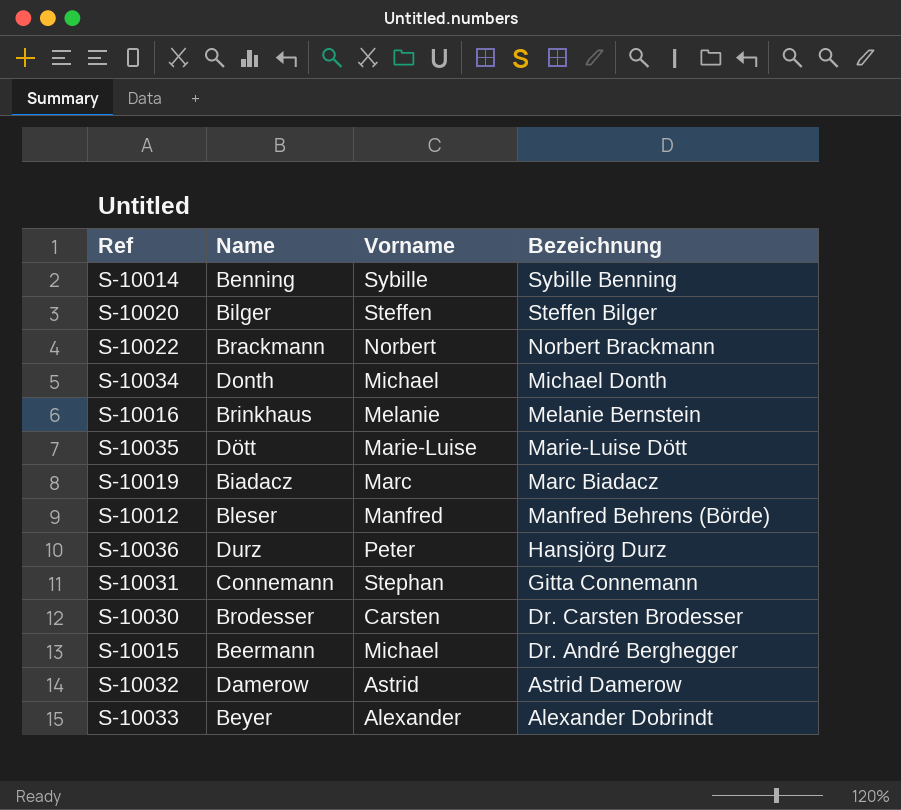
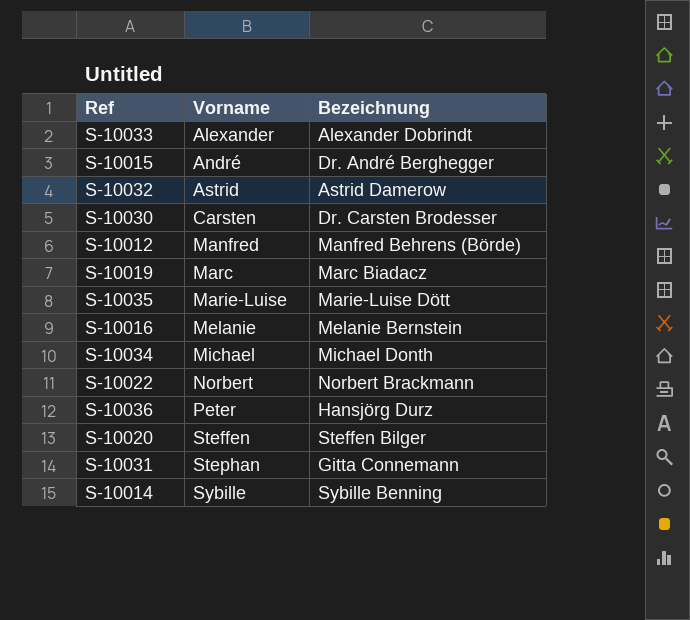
row order: Bezeichnung descending -> Vorname ascending
column Name | position: 2 -> none
S-10015 | Vorname: Michael -> André

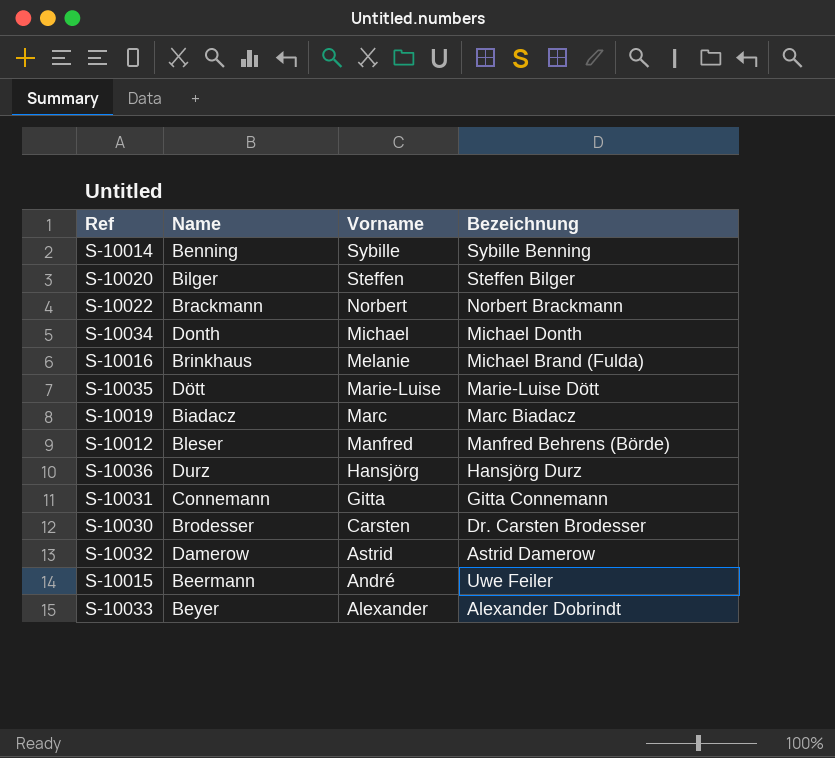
row order: Vorname ascending -> Vorname descending
column Name | position: none -> 2
S-10016 | Bezeichnung: Melanie Bernstein -> Michael Brand (Fulda)
S-10036 | Vorname: Peter -> Hansjörg
S-10031 | Vorname: Stephan -> Gitta
S-10015 | Bezeichnung: Dr. André Berghegger -> Uwe Feiler

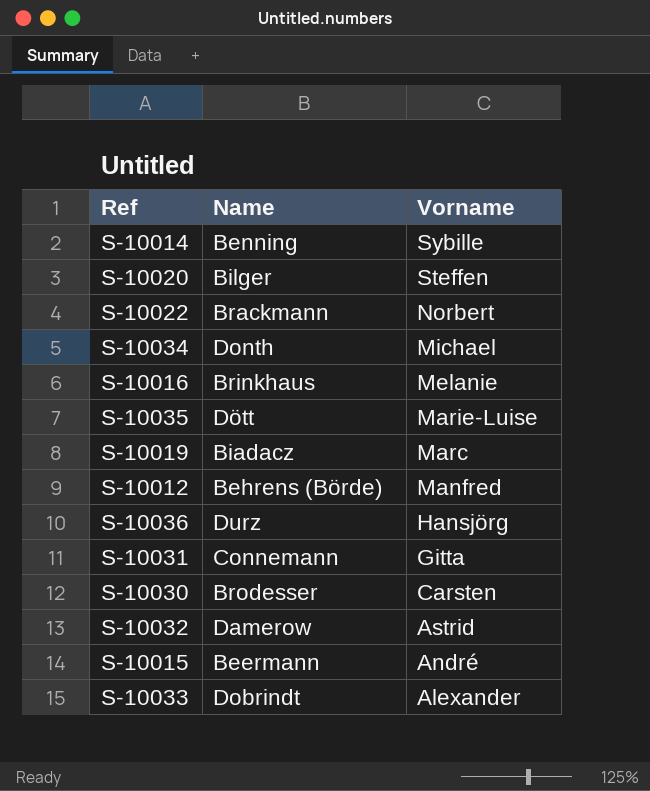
column Bezeichnung | position: 4 -> none
S-10012 | Name: Bleser -> Behrens (Börde)
S-10033 | Name: Beyer -> Dobrindt

